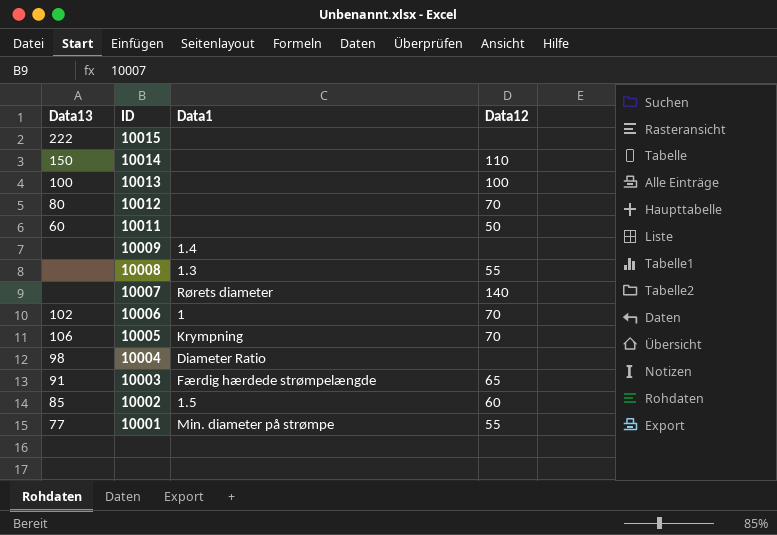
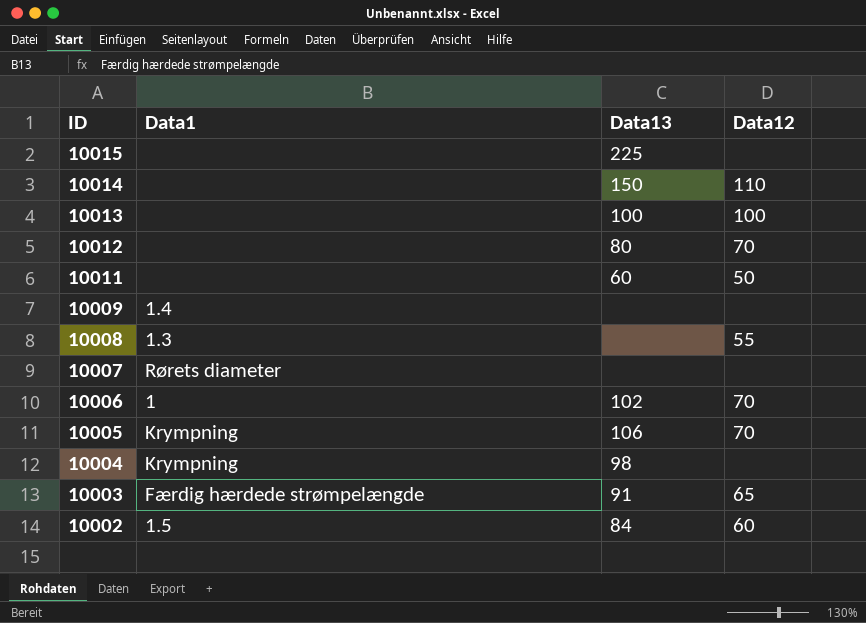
column Data13 | position: 1 -> 3
row 10001: 77 | Min. diameter på strømpe | 55 -> none
10015 | Data13: 222 -> 225
10007 | Data12: 140 -> none
10004 | Data1: Diameter Ratio -> Krympning
10002 | Data13: 85 -> 84

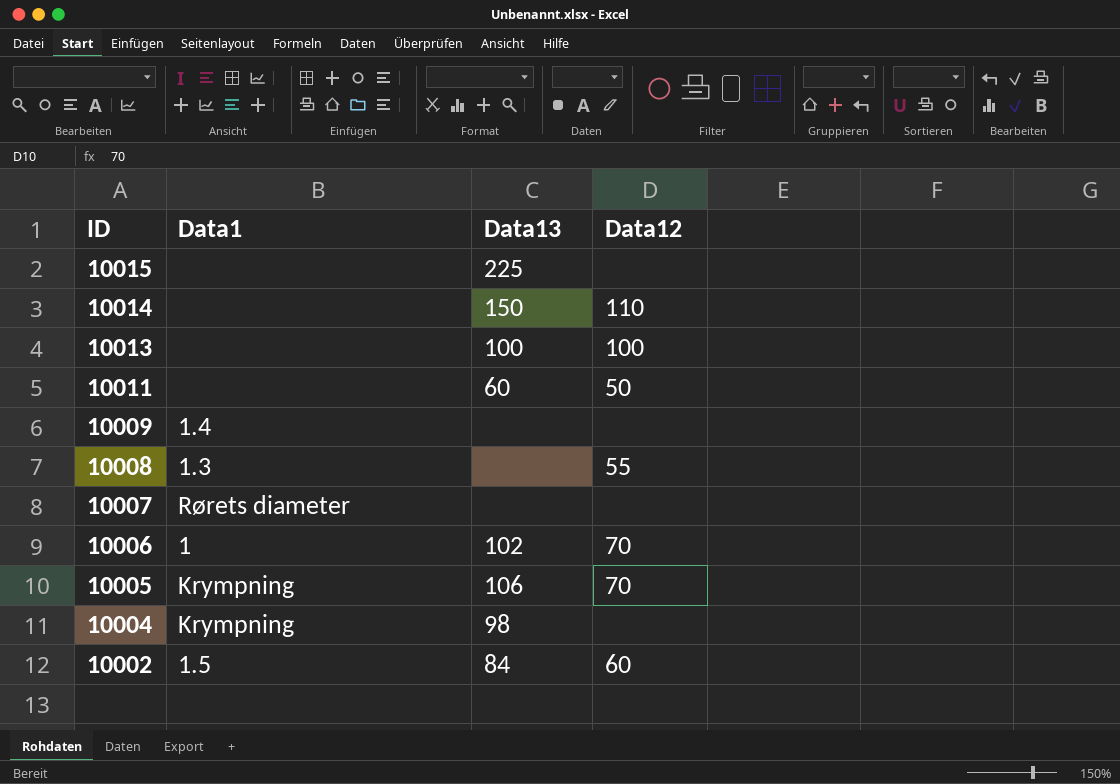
row 10012: none | 80 | 70 -> none
row 10003: Færdig hærdede strømpelængde | 91 | 65 -> none

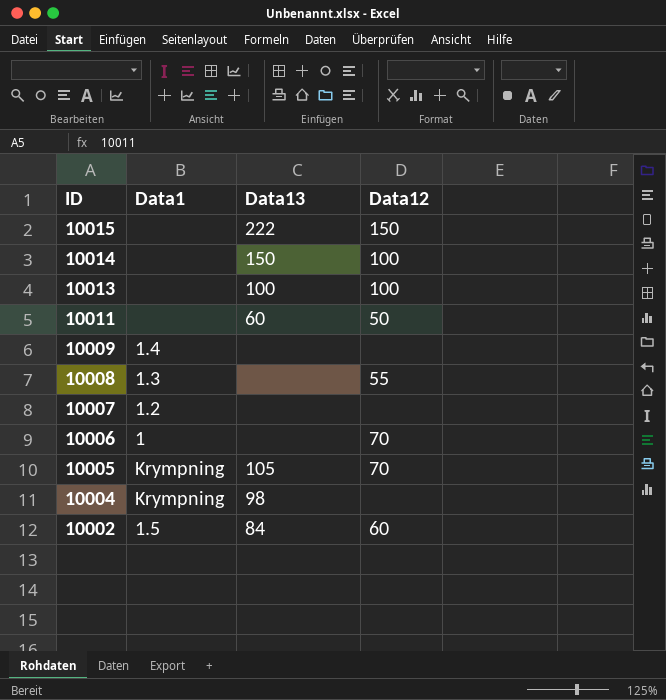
10015 | Data13: 225 -> 222
10015 | Data12: none -> 150
10014 | Data12: 110 -> 100
10007 | Data1: Rørets diameter -> 1.2
10006 | Data13: 102 -> none
10005 | Data13: 106 -> 105

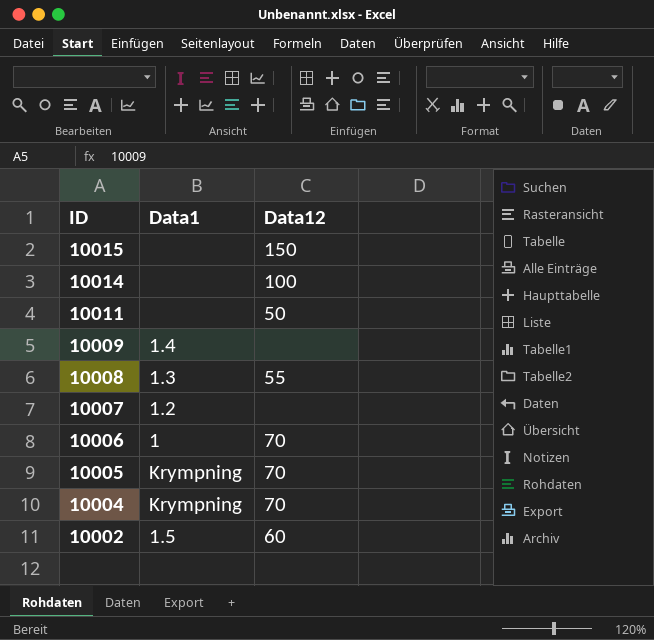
column Data13 | position: 3 -> none
row 10013: none | 100 | 100 -> none
10004 | Data12: none -> 70

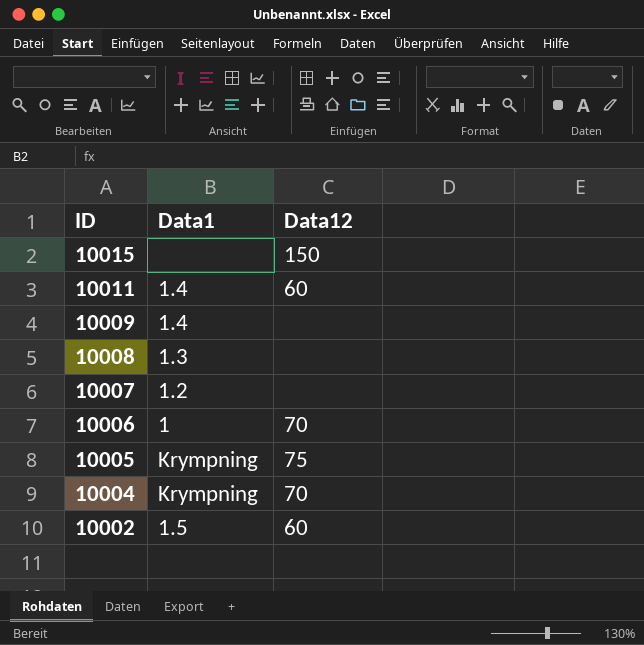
row 10014: none | 100 -> none
10011 | Data1: none -> 1.4
10011 | Data12: 50 -> 60
10008 | Data12: 55 -> none
10005 | Data12: 70 -> 75

